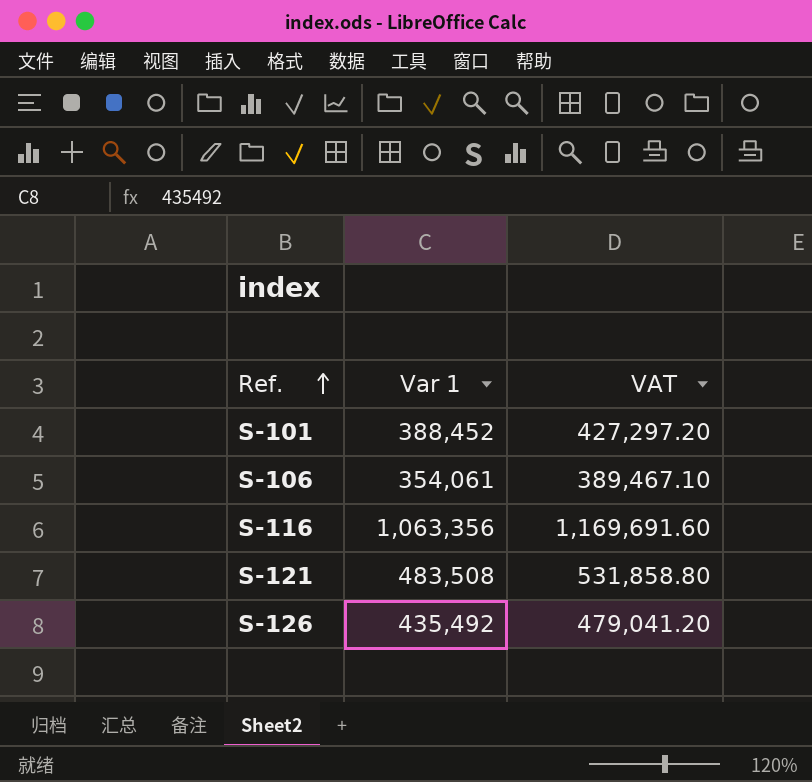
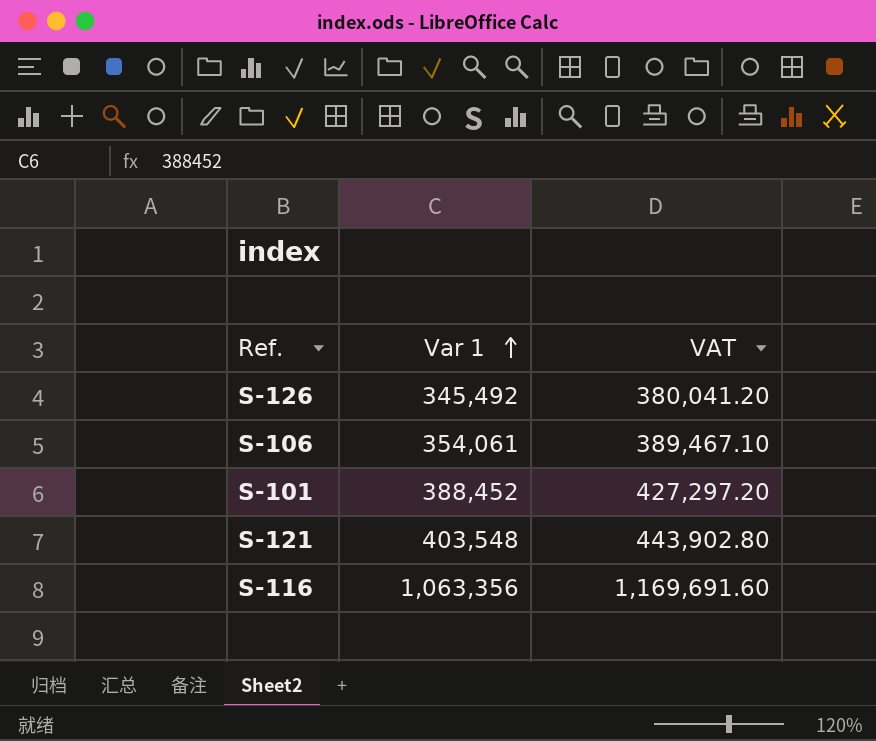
row order: Ref. ascending -> Var 1 ascending
S-126 | Var 1: 435,492 -> 345,492
S-126 | VAT: 479,041.20 -> 380,041.20
S-121 | Var 1: 483,508 -> 403,548
S-121 | VAT: 531,858.80 -> 443,902.80

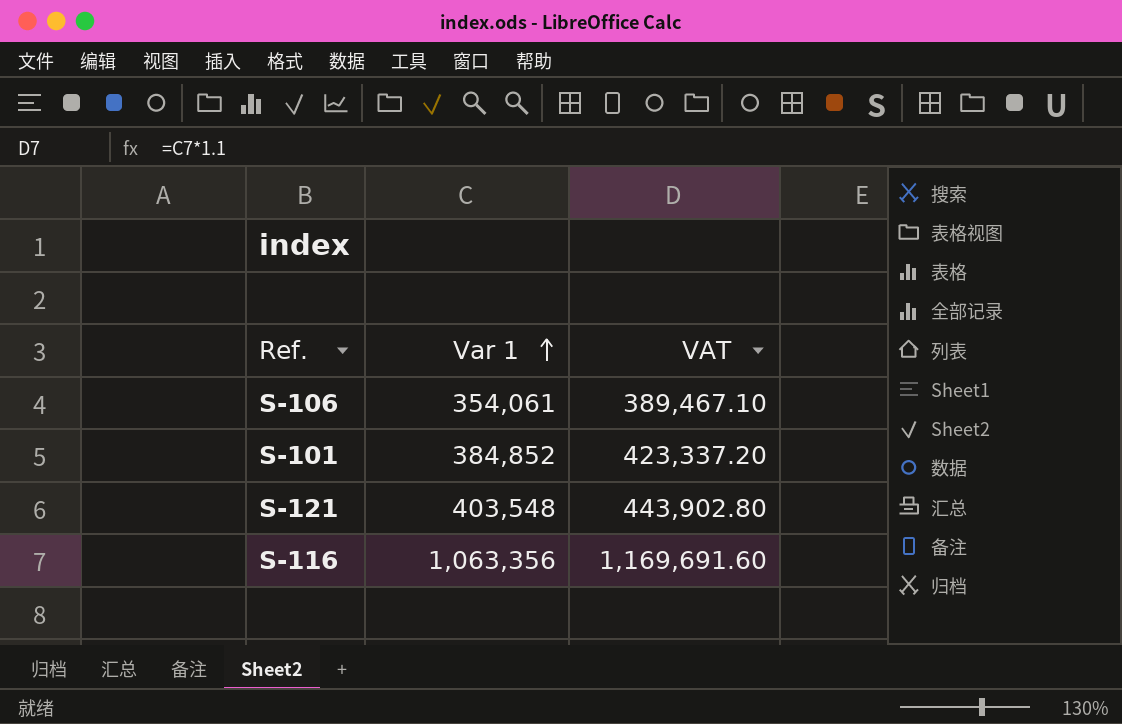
row S-126: 345,492 | 380,041.20 -> none
S-101 | Var 1: 388,452 -> 384,852
S-101 | VAT: 427,297.20 -> 423,337.20

